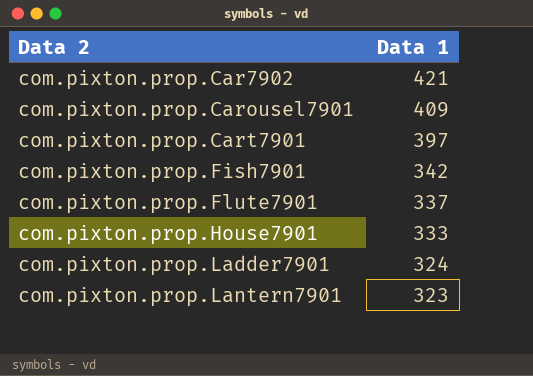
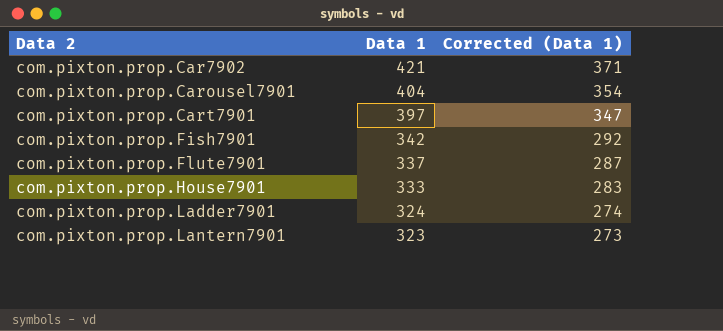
column Corrected (Data 1) | formula: none -> [Data 1] - 50
com.pixton.prop.Carousel7901 | Data 1: 409 -> 404

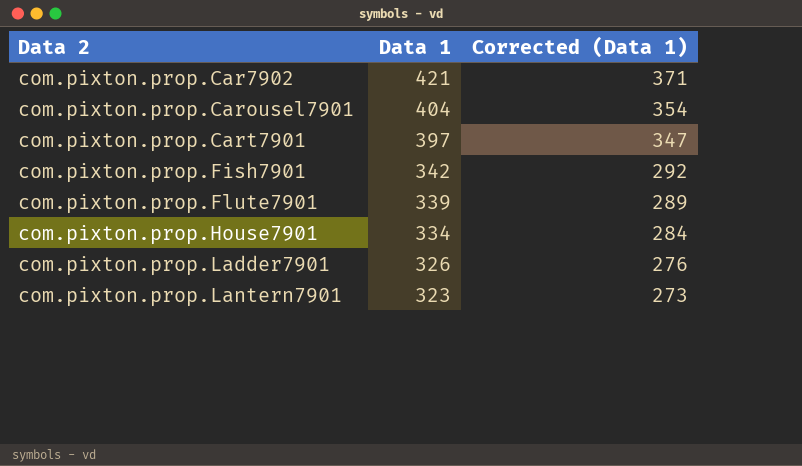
com.pixton.prop.Flute7901 | Data 1: 337 -> 339
com.pixton.prop.Flute7901 | Corrected (Data 1): 287 -> 289
com.pixton.prop.House7901 | Data 1: 333 -> 334
com.pixton.prop.House7901 | Corrected (Data 1): 283 -> 284
com.pixton.prop.Ladder7901 | Data 1: 324 -> 326
com.pixton.prop.Ladder7901 | Corrected (Data 1): 274 -> 276

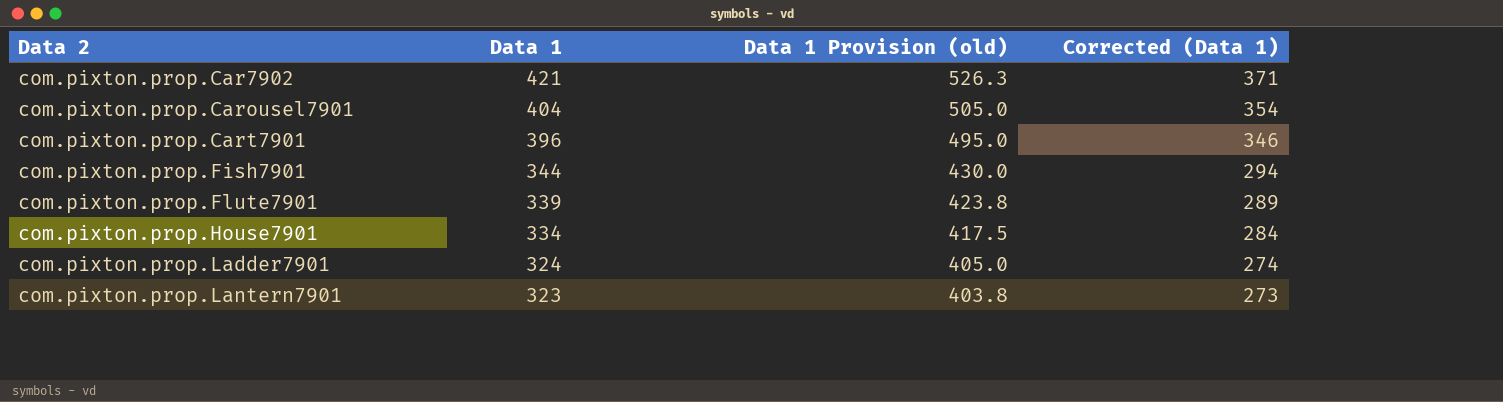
column Data 1 Provision (old) | formula: none -> [Data 1] * 1.25
com.pixton.prop.Cart7901 | Data 1: 397 -> 396
com.pixton.prop.Cart7901 | Corrected (Data 1): 347 -> 346
com.pixton.prop.Fish7901 | Data 1: 342 -> 344
com.pixton.prop.Fish7901 | Corrected (Data 1): 292 -> 294
com.pixton.prop.Ladder7901 | Data 1: 326 -> 324
com.pixton.prop.Ladder7901 | Corrected (Data 1): 276 -> 274

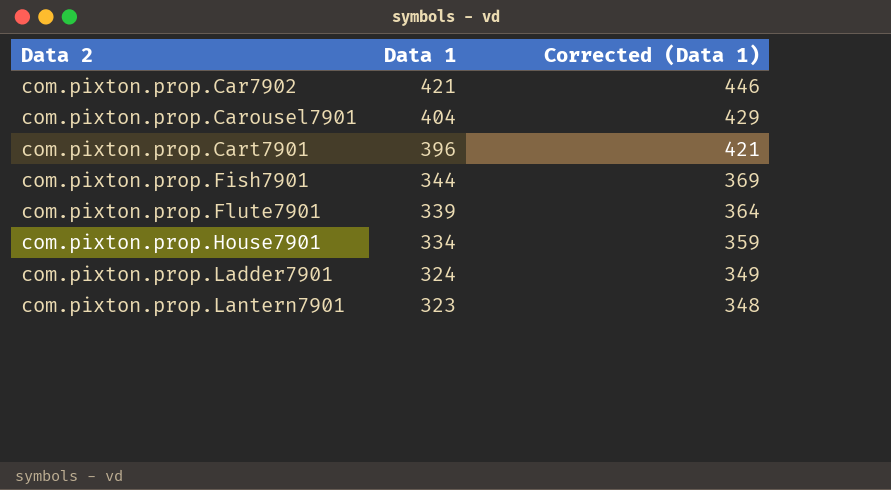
column Data 1 Provision (old) | formula: [Data 1] * 1.25 -> none
column Corrected (Data 1) | formula: [Data 1] - 50 -> [Data 1] + 25

